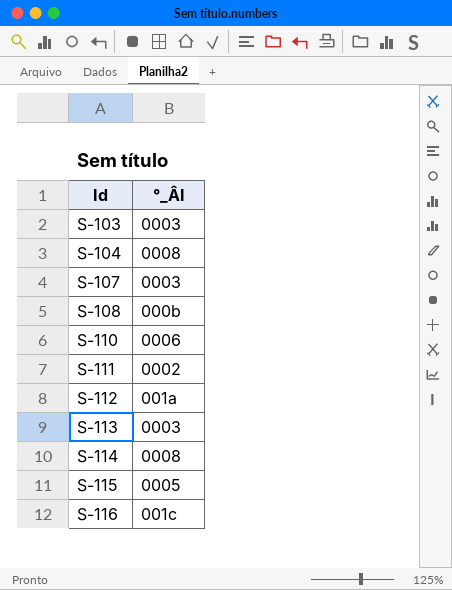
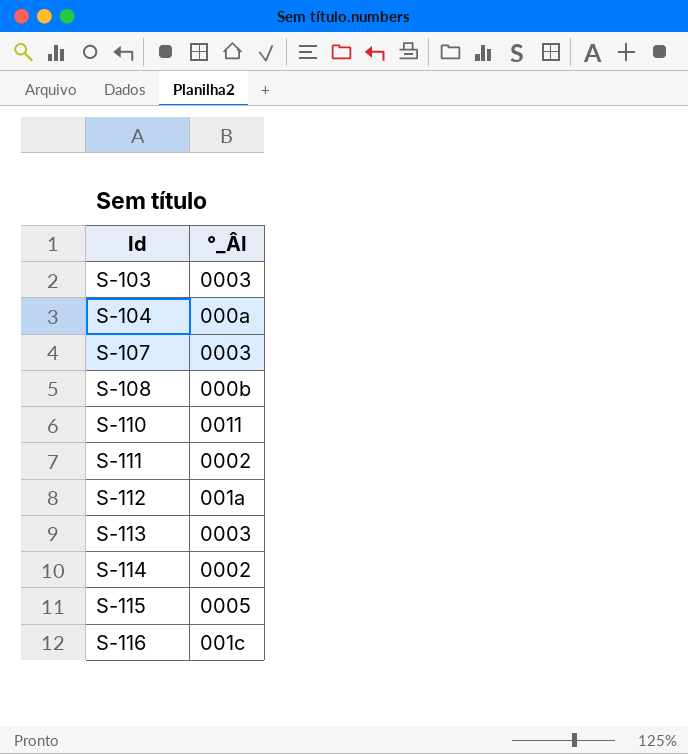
S-104 | °_ÂI: 0008 -> 000a
S-110 | °_ÂI: 0006 -> 0011
S-114 | °_ÂI: 0008 -> 0002

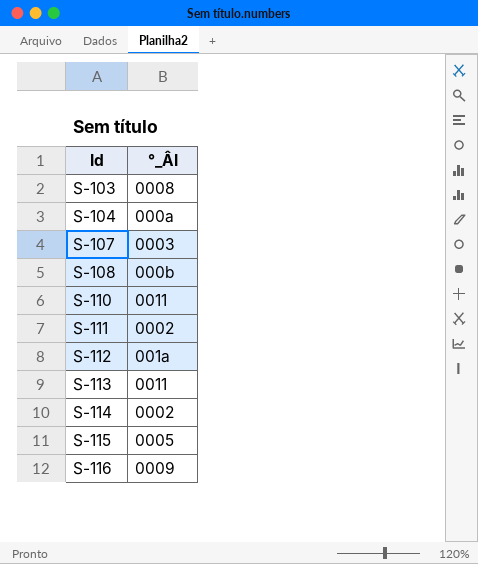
S-103 | °_ÂI: 0003 -> 0008
S-113 | °_ÂI: 0003 -> 0011
S-116 | °_ÂI: 001c -> 0009

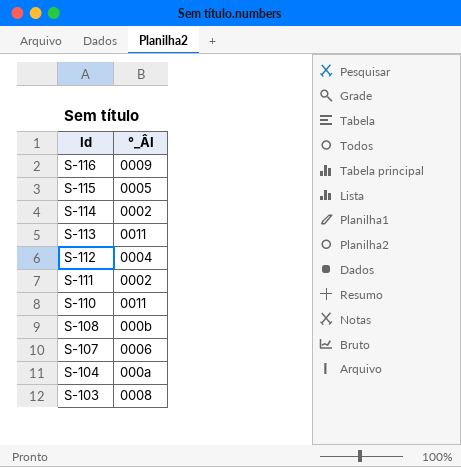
row order: Id ascending -> Id descending
S-112 | °_ÂI: 001a -> 0004
S-107 | °_ÂI: 0003 -> 0006

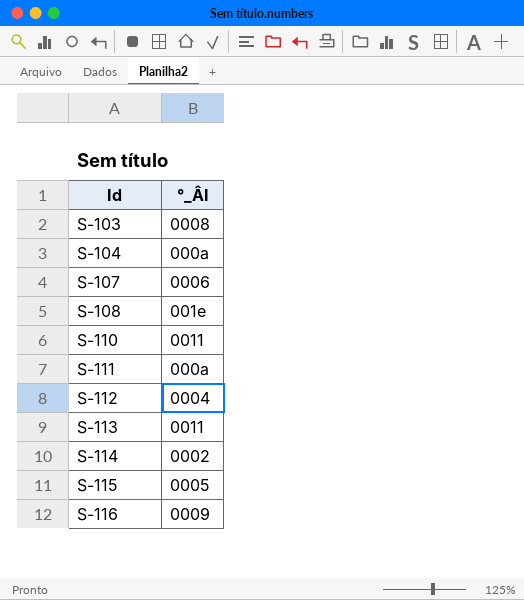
row order: Id descending -> Id ascending
S-108 | °_ÂI: 000b -> 001e
S-111 | °_ÂI: 0002 -> 000a

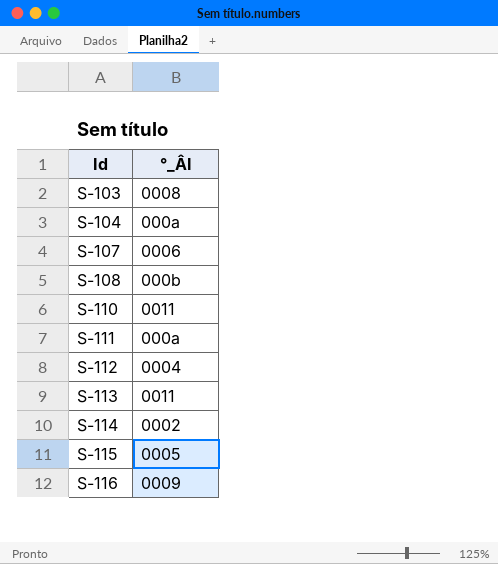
S-108 | °_ÂI: 001e -> 000b

